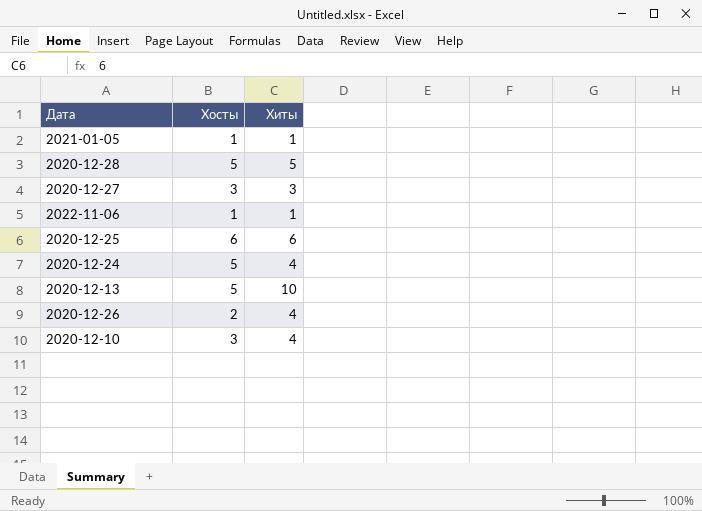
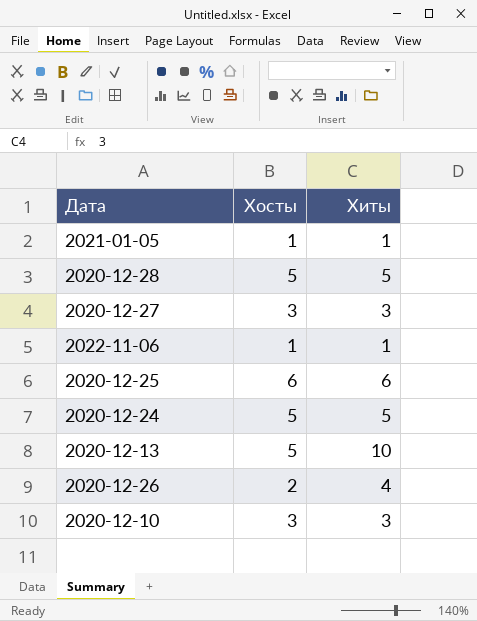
2020-12-24 | Хиты: 4 -> 5
2020-12-10 | Хиты: 4 -> 3

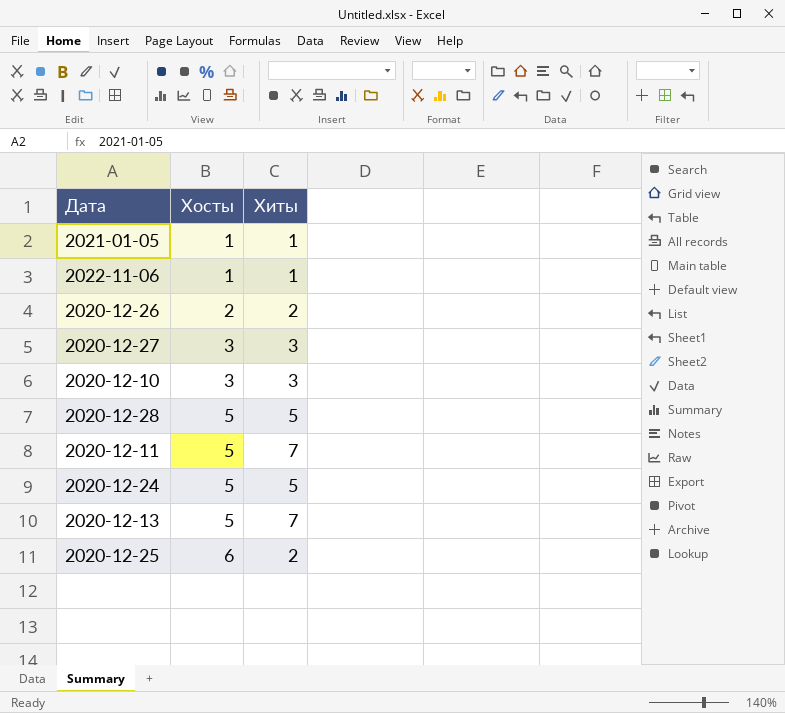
row order: none -> Хосты ascending
2020-12-26 | Хиты: 4 -> 2
row 2020-12-11: none -> 5 | 7
2020-12-13 | Хиты: 10 -> 7
2020-12-25 | Хиты: 6 -> 2

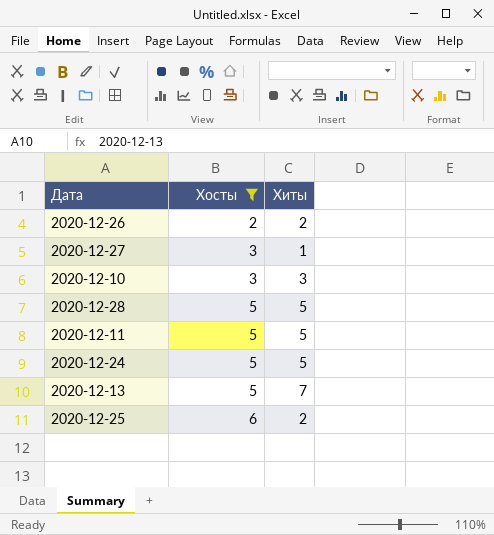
filter: none -> Хосты != 1
2020-12-27 | Хиты: 3 -> 1
2020-12-11 | Хиты: 7 -> 5

